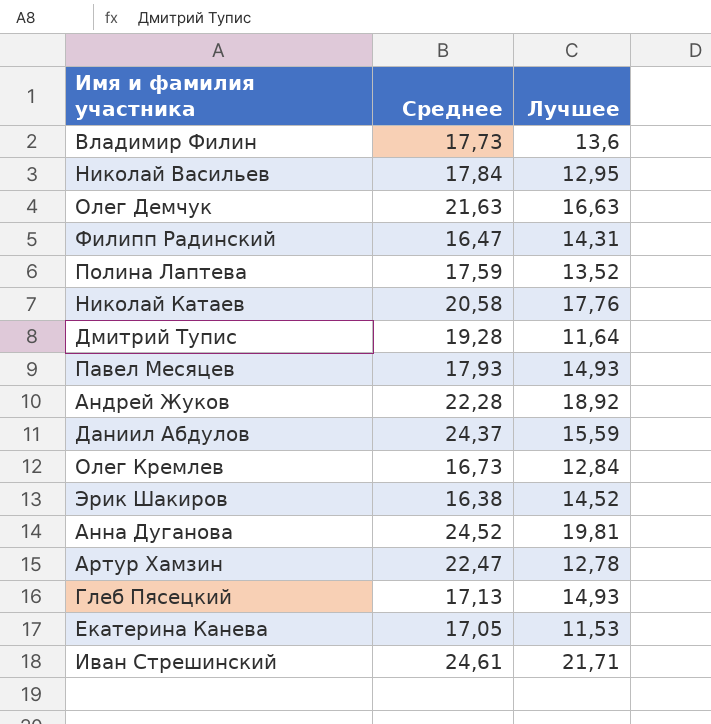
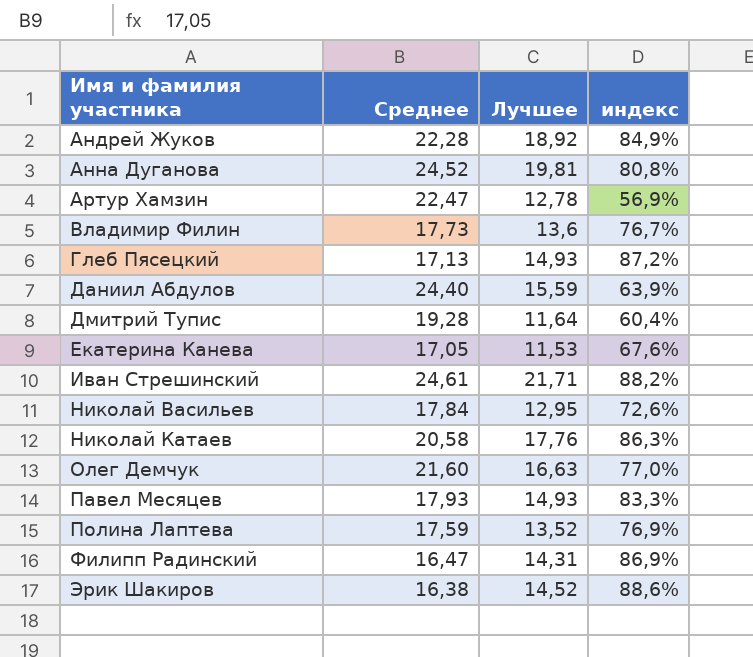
row order: none -> Имя и фамилия участника ascending
column индекс | formula: none -> [Лучшее] / [Среднее]
row Олег Кремлев: 16,73 | 12,84 -> none
Даниил Абдулов | Среднее: 24,37 -> 24,40
Олег Демчук | Среднее: 21,63 -> 21,60

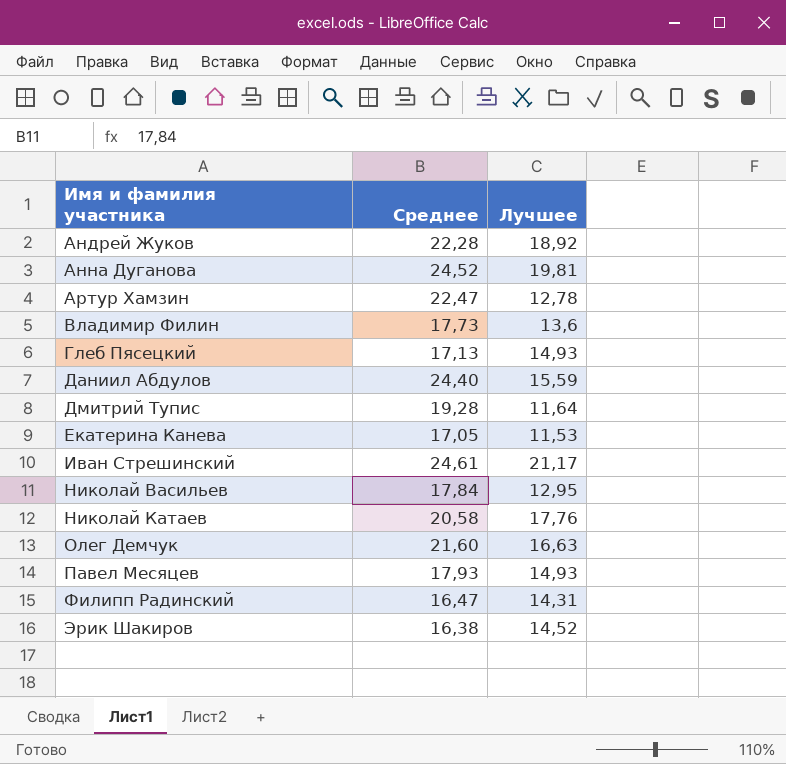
column индекс | formula: [Лучшее] / [Среднее] -> none
row Полина Лаптева: 17,59 | 13,52 | 76,9% -> none
Иван Стрешинский | Лучшее: 21,71 -> 21,17

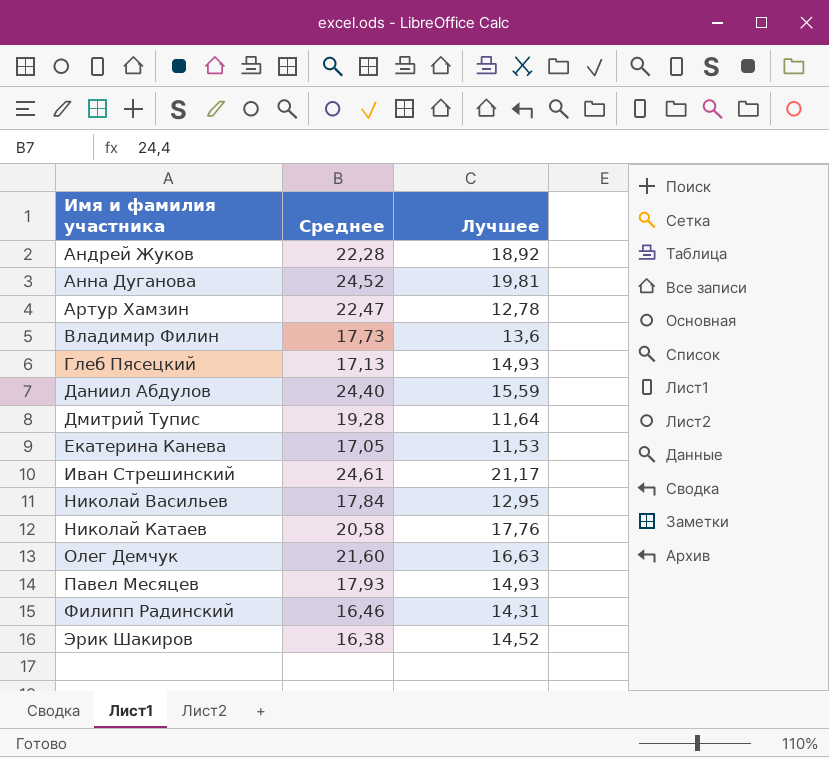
Филипп Радинский | Среднее: 16,47 -> 16,46

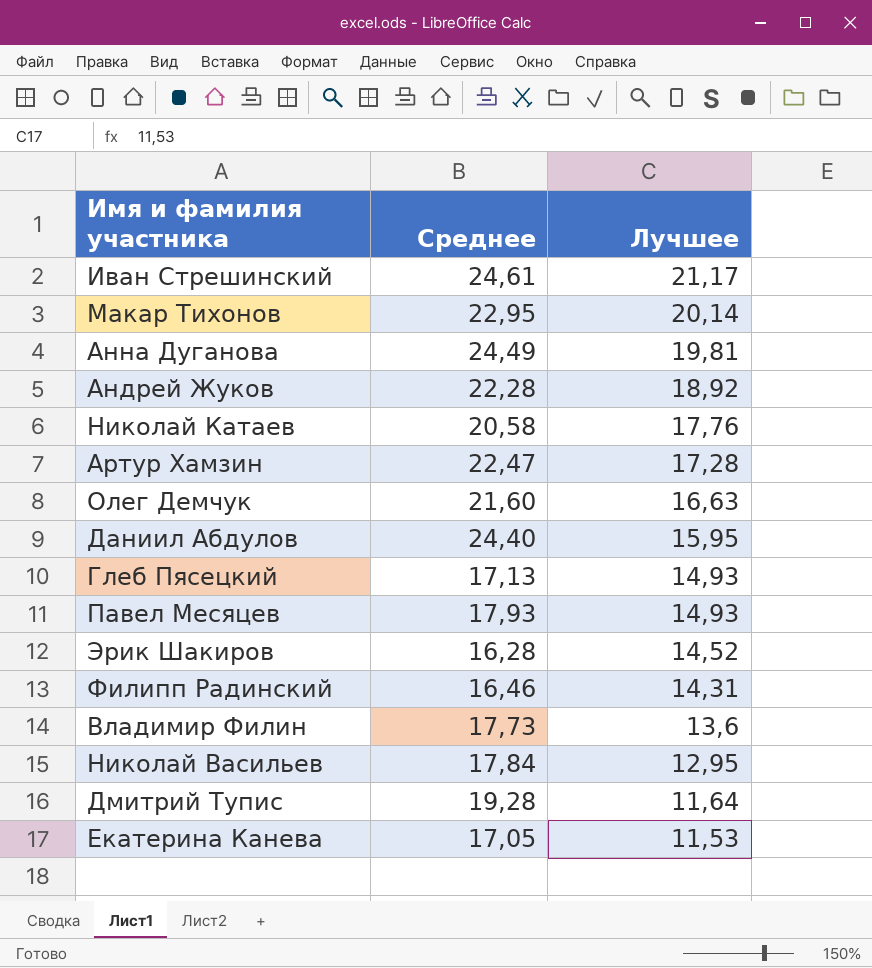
row order: Имя и фамилия участника ascending -> Лучшее descending
row Макар Тихонов: none -> 22,95 | 20,14
Анна Дуганова | Среднее: 24,52 -> 24,49
Артур Хамзин | Лучшее: 12,78 -> 17,28
Даниил Абдулов | Лучшее: 15,59 -> 15,95
Эрик Шакиров | Среднее: 16,38 -> 16,28

